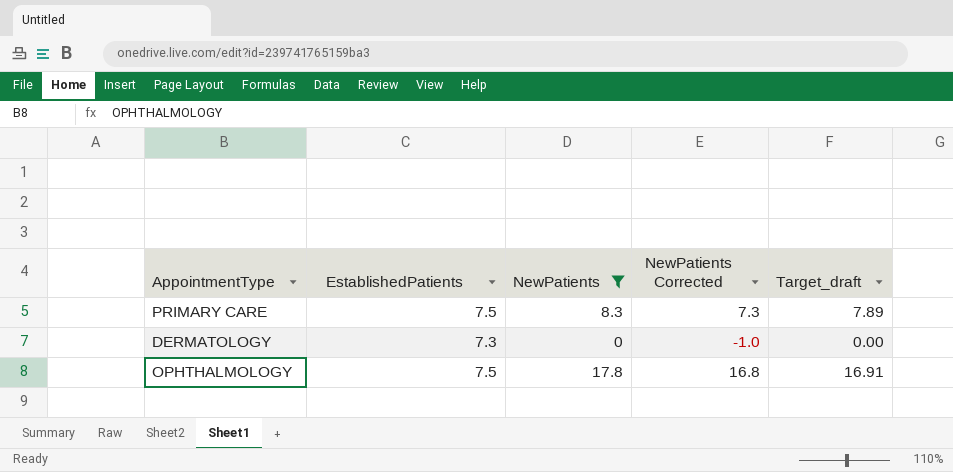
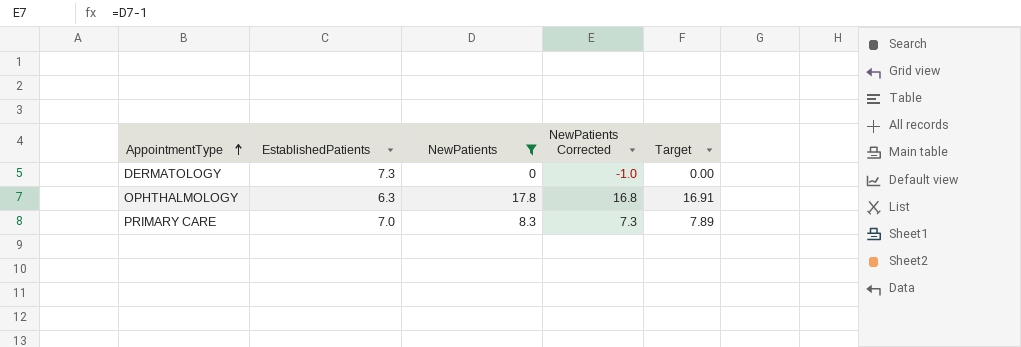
row order: none -> AppointmentType ascending
column name: Target_draft -> Target
OPHTHALMOLOGY | EstablishedPatients: 7.5 -> 6.3
PRIMARY CARE | EstablishedPatients: 7.5 -> 7.0

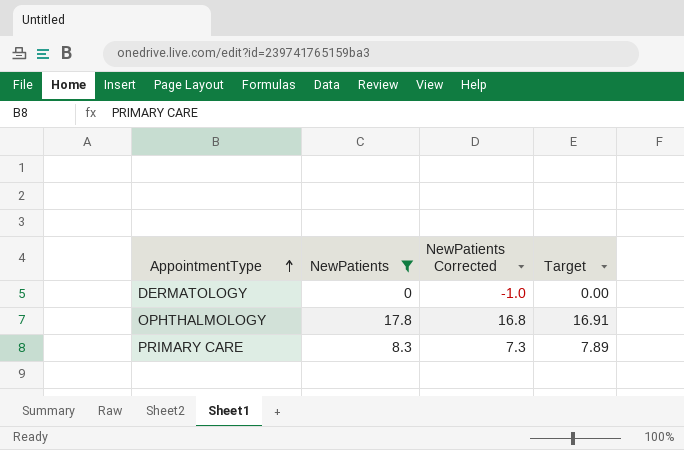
column EstablishedPatients | position: 2 -> none

